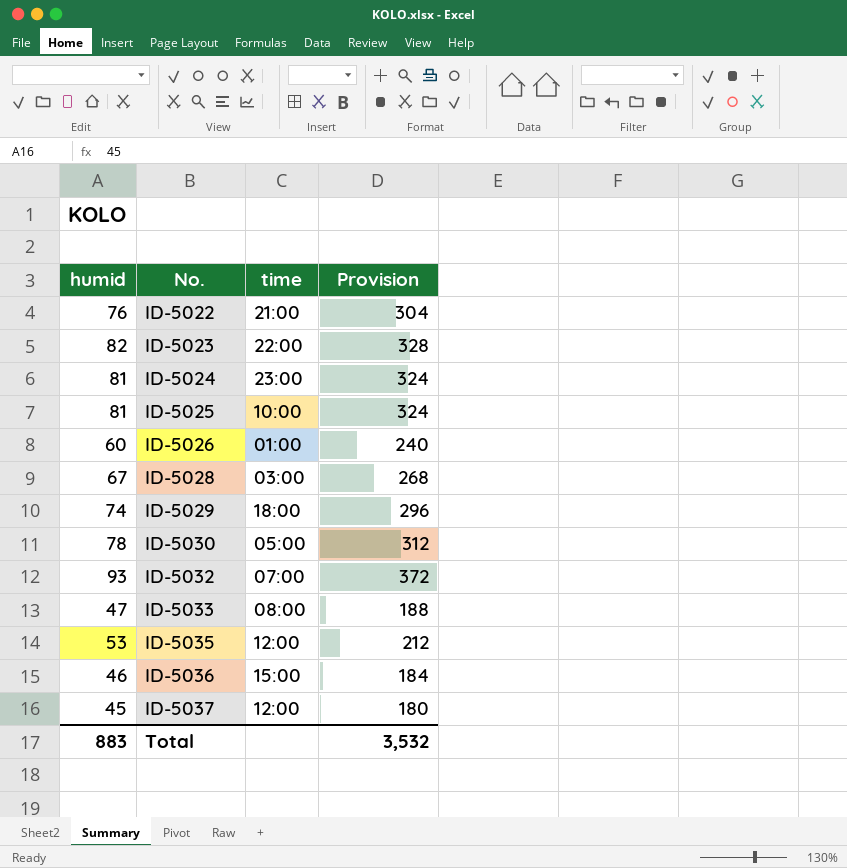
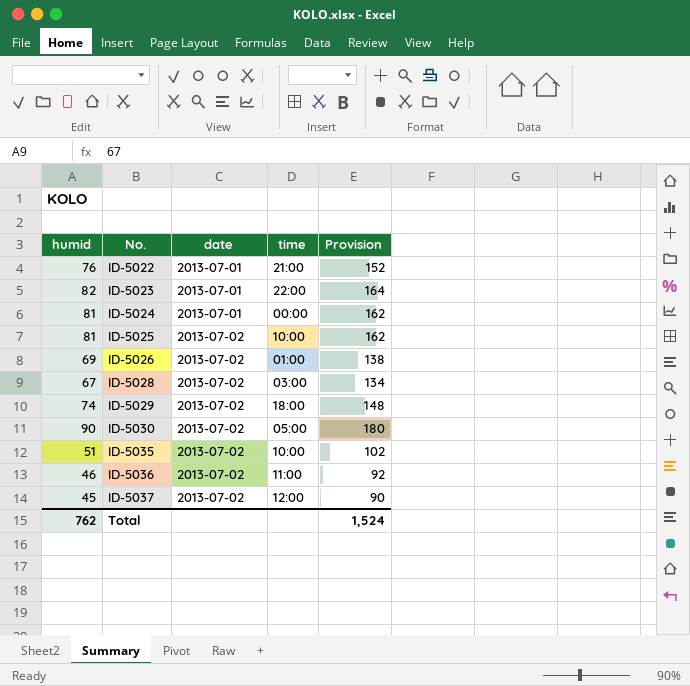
column date | position: none -> 3
column Provision | formula: [humid] * 4 -> [humid] * 2
row ID-5032: 93 | 07:00 | 372 -> none
row ID-5033: 47 | 08:00 | 188 -> none
ID-5024 | time: 23:00 -> 00:00
ID-5026 | humid: 60 -> 69
ID-5030 | humid: 78 -> 90
ID-5035 | humid: 53 -> 51
ID-5035 | time: 12:00 -> 10:00
ID-5036 | time: 15:00 -> 11:00
Total | humid: 883 -> 762
Total | Provision: 3,532 -> 1,524

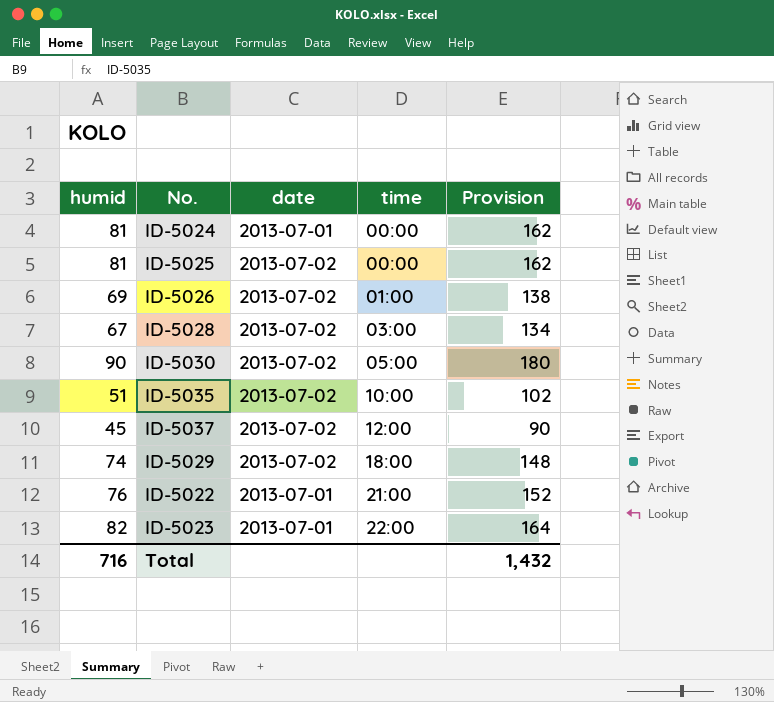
row order: No. ascending -> time ascending
row ID-5036: 46 | 2013-07-02 | 11:00 | 92 -> none
ID-5025 | time: 10:00 -> 00:00
Total | humid: 762 -> 716
Total | Provision: 1,524 -> 1,432

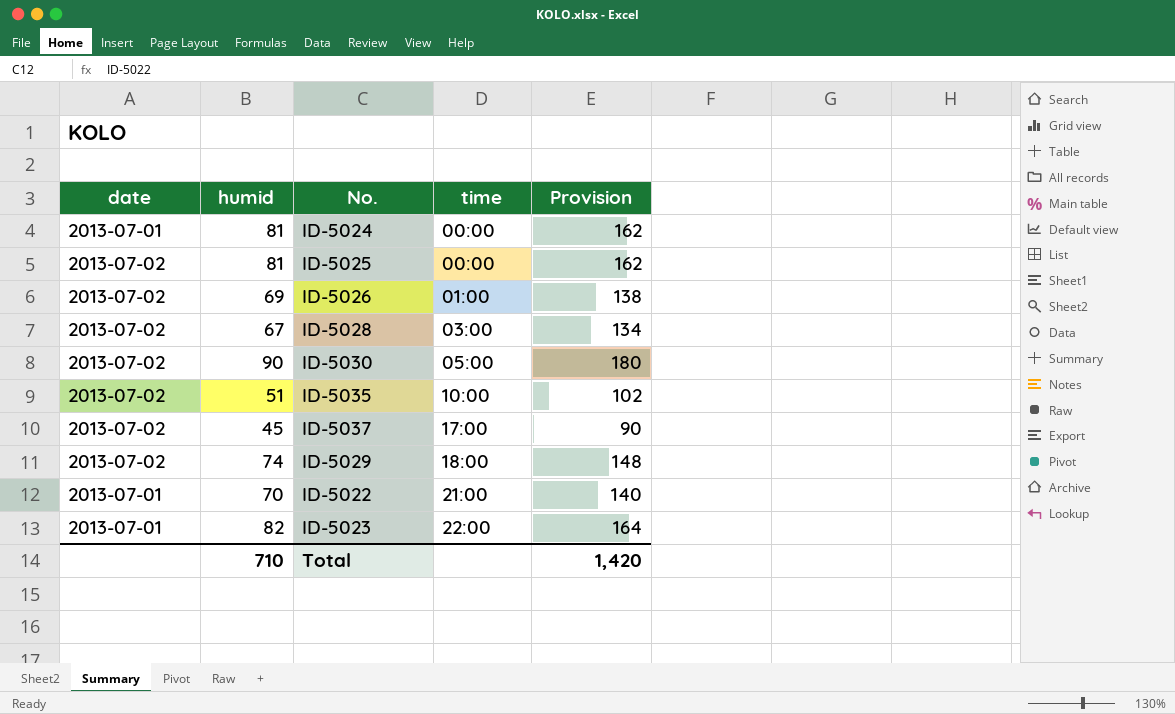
column date | position: 3 -> 1
ID-5037 | time: 12:00 -> 17:00
ID-5022 | humid: 76 -> 70
ID-5022 | Provision: 152 -> 140
Total | humid: 716 -> 710
Total | Provision: 1,432 -> 1,420

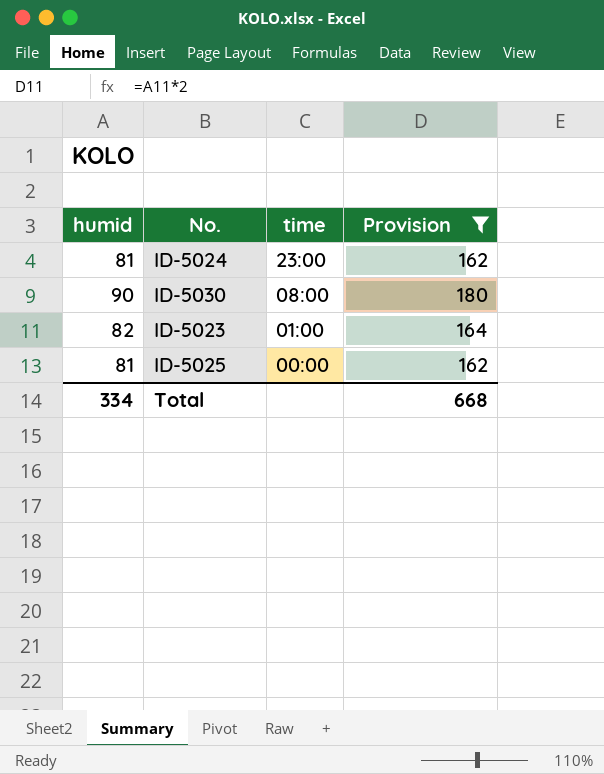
filter: none -> Provision >= 162
row order: time ascending -> time descending
column date | position: 1 -> none
ID-5024 | time: 00:00 -> 23:00
ID-5030 | time: 05:00 -> 08:00
ID-5023 | time: 22:00 -> 01:00
Total | humid: 710 -> 334
Total | Provision: 1,420 -> 668

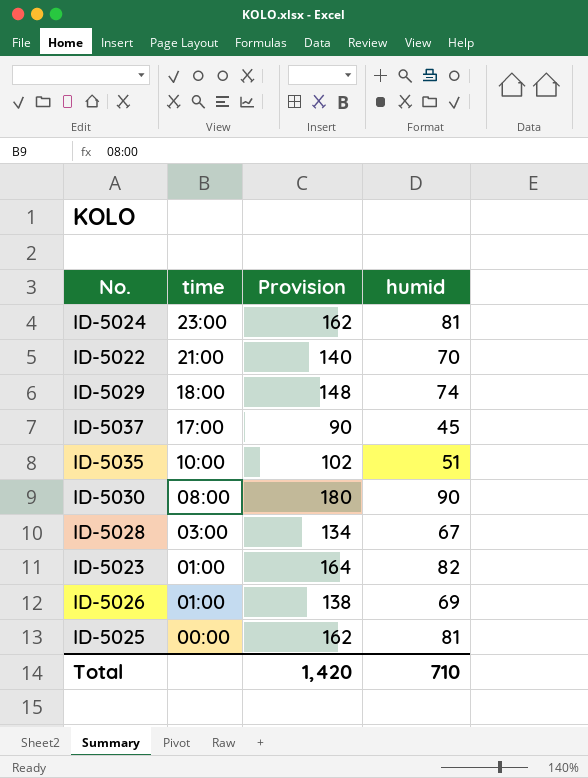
filter: Provision >= 162 -> none
column humid | position: 1 -> 4
Total | Provision: 668 -> 1,420
Total | humid: 334 -> 710

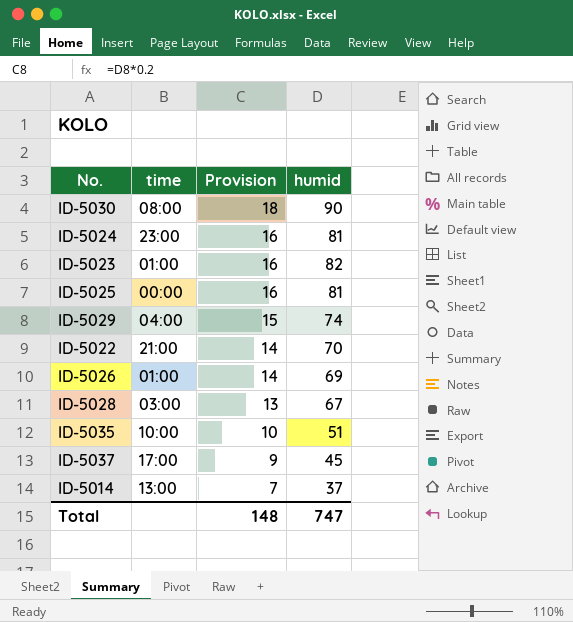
row order: time descending -> Provision descending
column Provision | formula: [humid] * 2 -> [humid] * 0.2
ID-5029 | time: 18:00 -> 04:00
row ID-5014: none -> 13:00 | 7 | 37
Total | Provision: 1,420 -> 148
Total | humid: 710 -> 747

